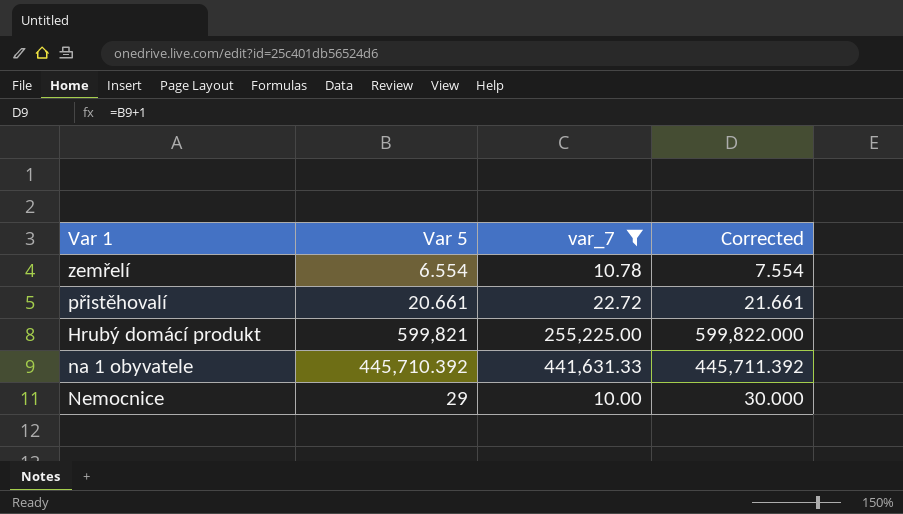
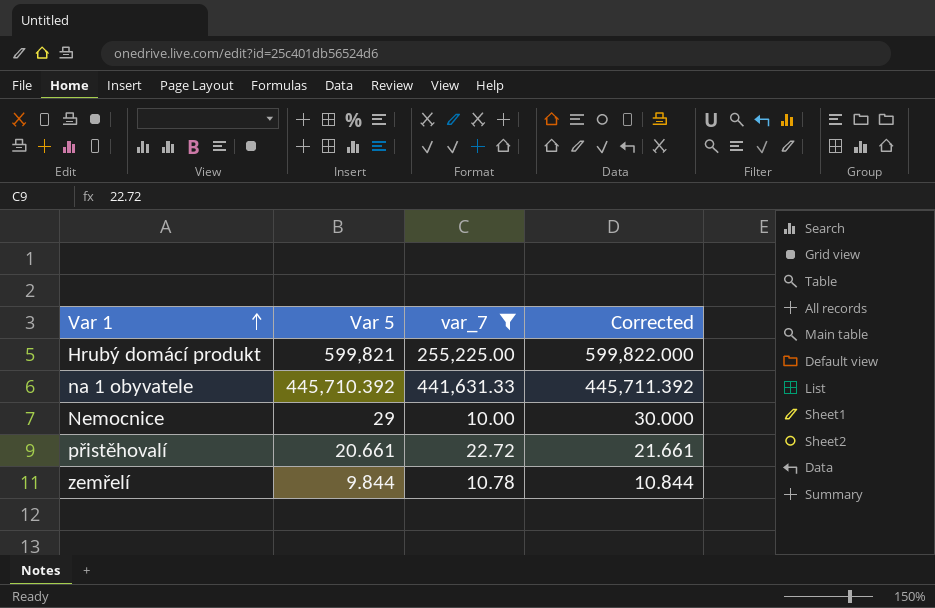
row order: none -> Var 1 ascending
zemřelí | Var 5: 6.554 -> 9.844
zemřelí | Corrected: 7.554 -> 10.844

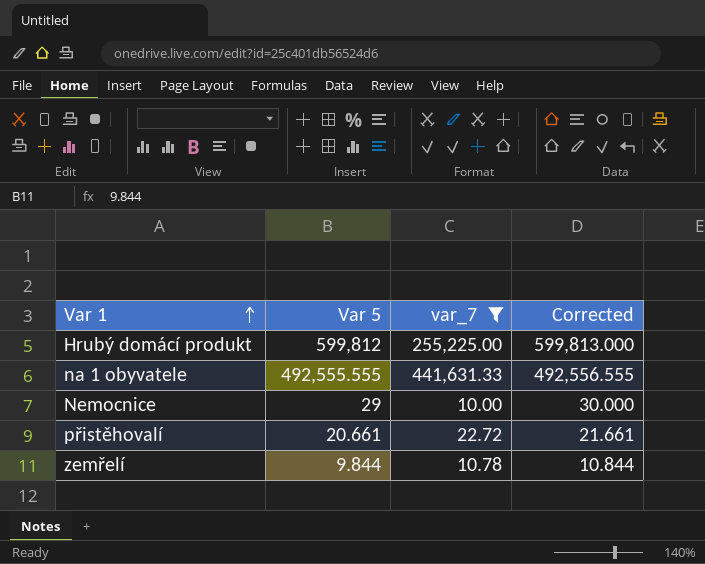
Hrubý domácí produkt | Var 5: 599,821 -> 599,812
Hrubý domácí produkt | Corrected: 599,822.000 -> 599,813.000
na 1 obyvatele | Var 5: 445,710.392 -> 492,555.555
na 1 obyvatele | Corrected: 445,711.392 -> 492,556.555

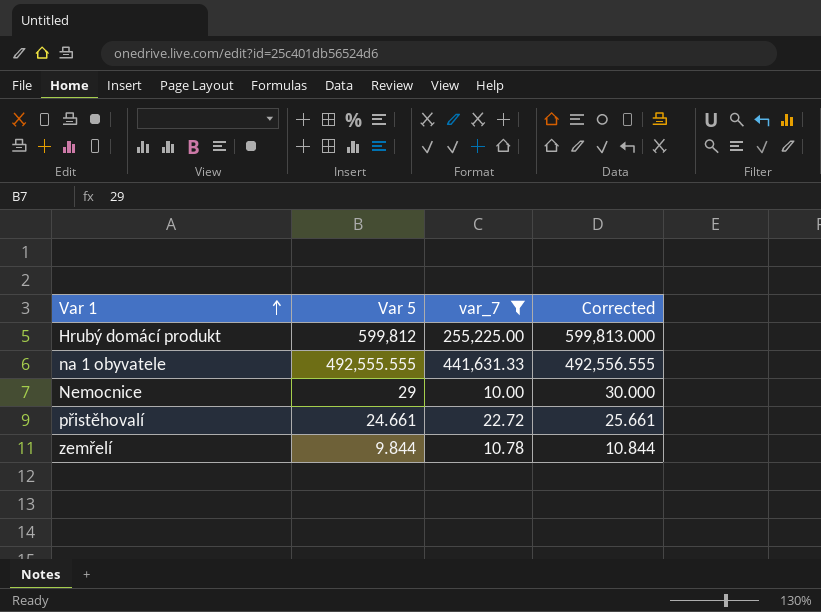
přistěhovalí | Var 5: 20.661 -> 24.661
přistěhovalí | Corrected: 21.661 -> 25.661

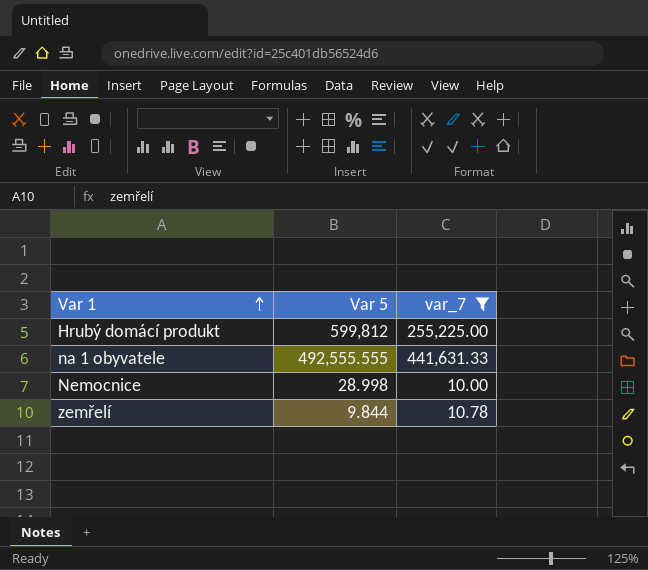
column Corrected | formula: [Var 5] + 1 -> none
row přistěhovalí: 24.661 | 22.72 | 25.661 -> none
Nemocnice | Var 5: 29 -> 28.998

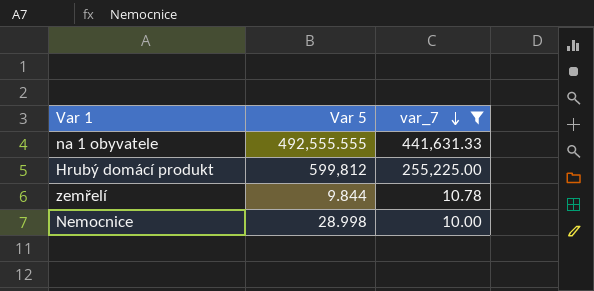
row order: Var 1 ascending -> var_7 descending

